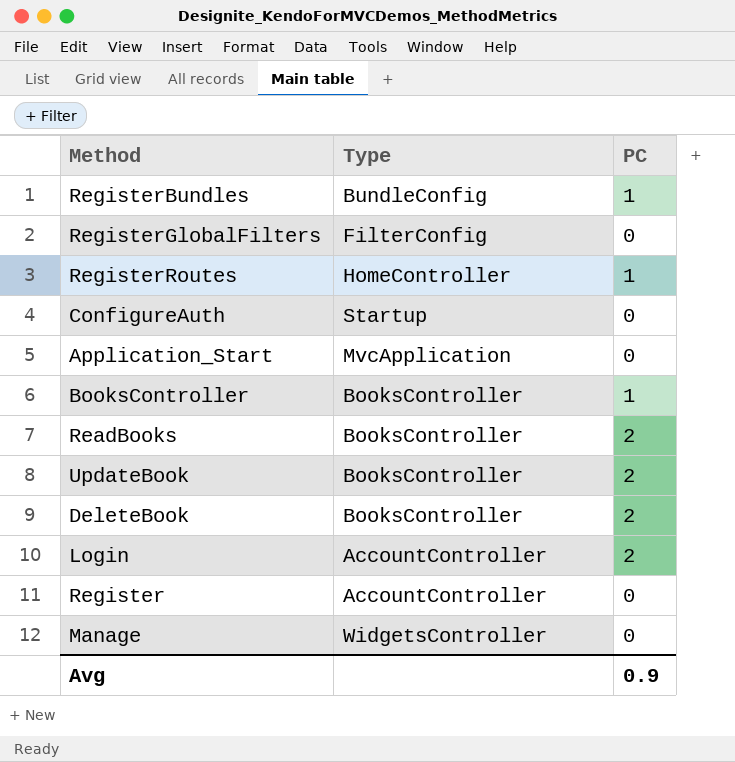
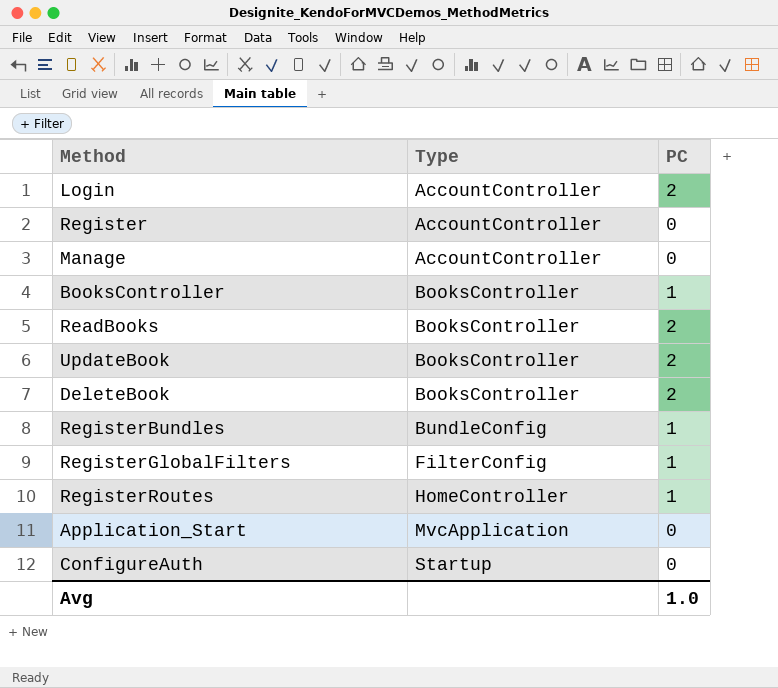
row order: none -> Type ascending
Manage | Type: WidgetsController -> AccountController
RegisterGlobalFilters | PC: 0 -> 1
Avg | PC: 0.9 -> 1.0

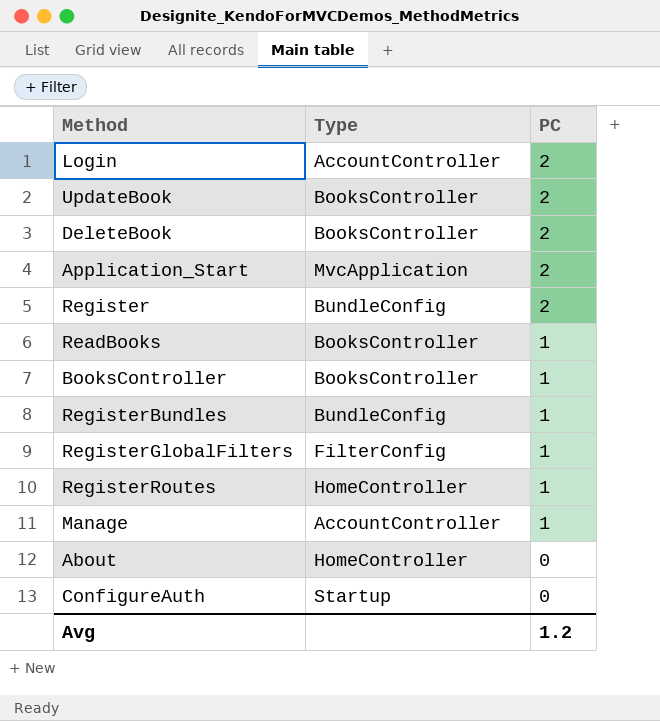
row order: Type ascending -> PC descending
Application_Start | PC: 0 -> 2
Register | Type: AccountController -> BundleConfig
Register | PC: 0 -> 2
ReadBooks | PC: 2 -> 1
Manage | PC: 0 -> 1
row About: none -> HomeController | 0
Avg | PC: 1.0 -> 1.2

